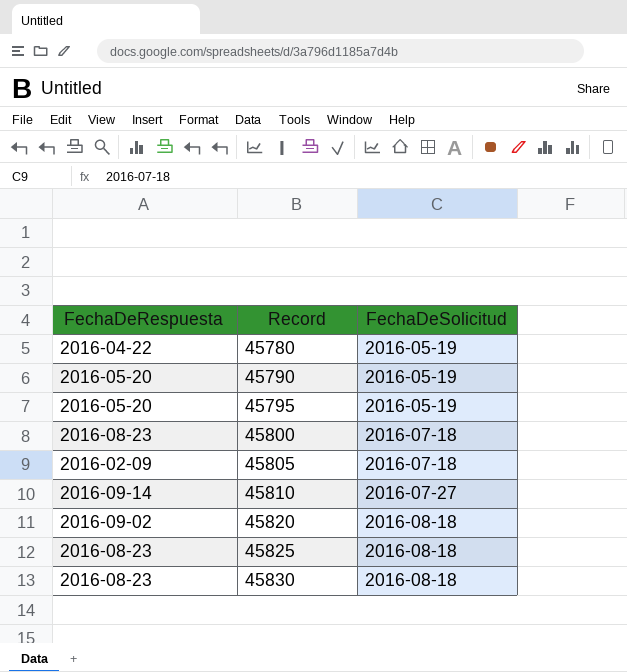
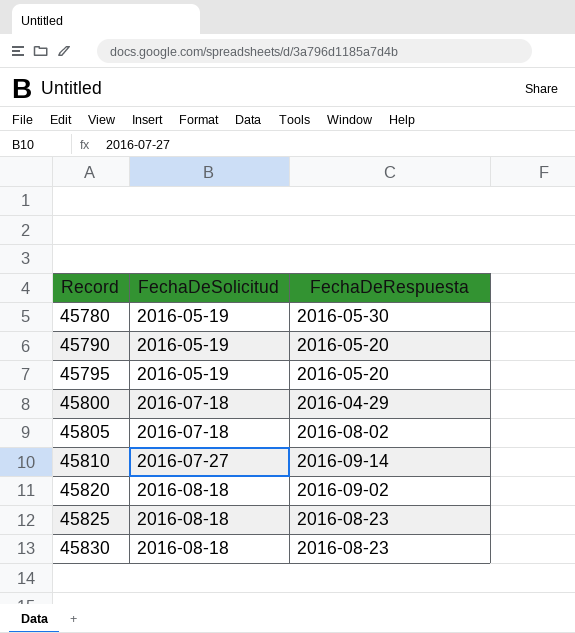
column FechaDeRespuesta | position: 1 -> 3
45780 | FechaDeRespuesta: 2016-04-22 -> 2016-05-30
45800 | FechaDeRespuesta: 2016-08-23 -> 2016-04-29
45805 | FechaDeRespuesta: 2016-02-09 -> 2016-08-02

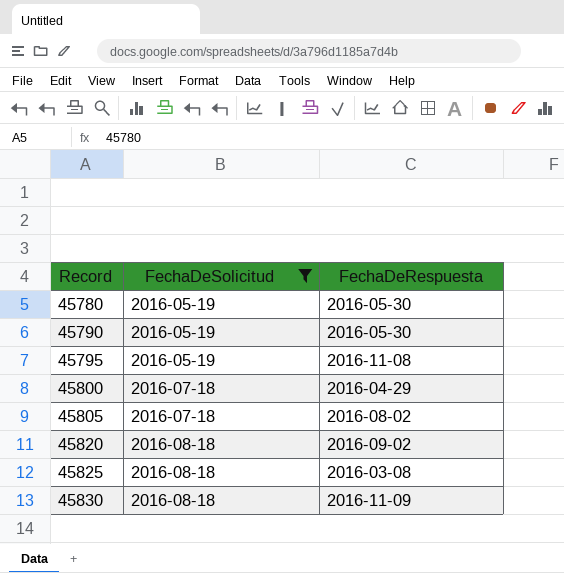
filter: none -> FechaDeSolicitud != 2016-07-27
45790 | FechaDeRespuesta: 2016-05-20 -> 2016-05-30
45795 | FechaDeRespuesta: 2016-05-20 -> 2016-11-08
45825 | FechaDeRespuesta: 2016-08-23 -> 2016-03-08
45830 | FechaDeRespuesta: 2016-08-23 -> 2016-11-09

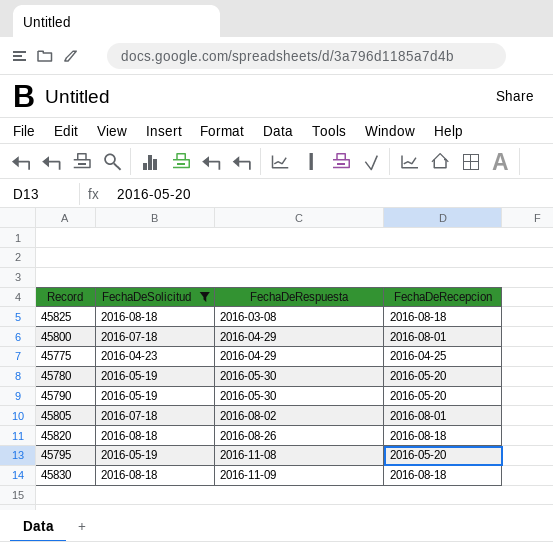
row order: Record ascending -> FechaDeRespuesta ascending
column FechaDeRecepcion | position: none -> 4
row 45775: none -> 2016-04-23 | 2016-04-29 | 2016-04-25
45820 | FechaDeRespuesta: 2016-09-02 -> 2016-08-26

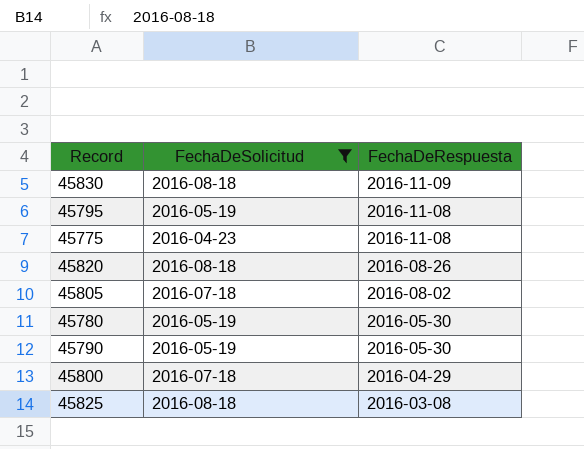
row order: FechaDeRespuesta ascending -> FechaDeRespuesta descending
column FechaDeRecepcion | position: 4 -> none
45775 | FechaDeRespuesta: 2016-04-29 -> 2016-11-08

